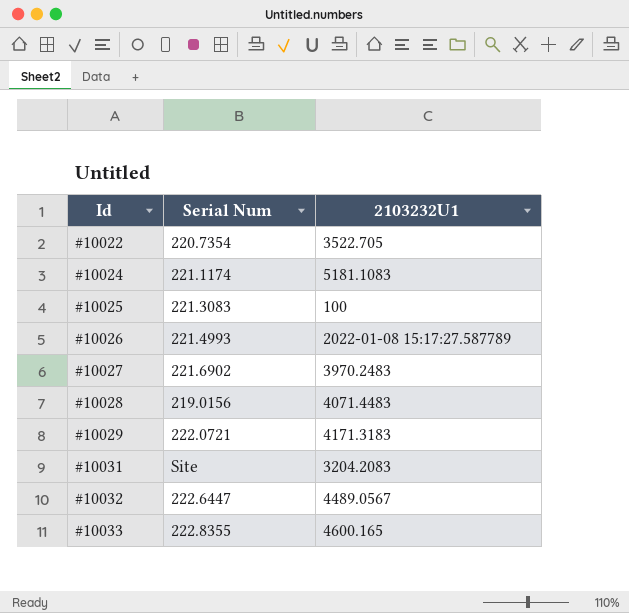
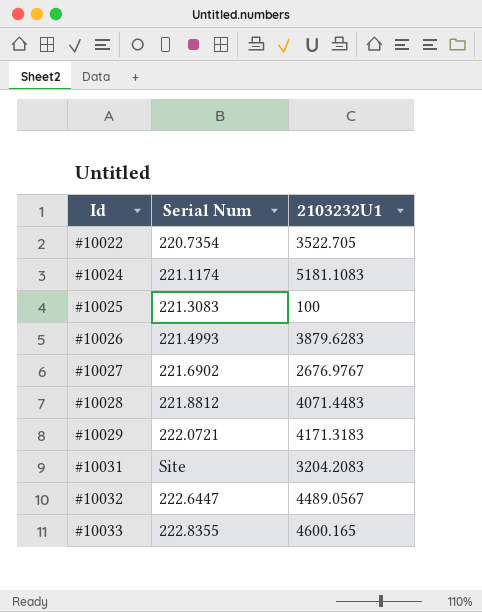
#10026 | 2103232U1: 2022-01-08 15:17:27.587789 -> 3879.6283
#10027 | 2103232U1: 3970.2483 -> 2676.9767
#10028 | Serial Num: 219.0156 -> 221.8812

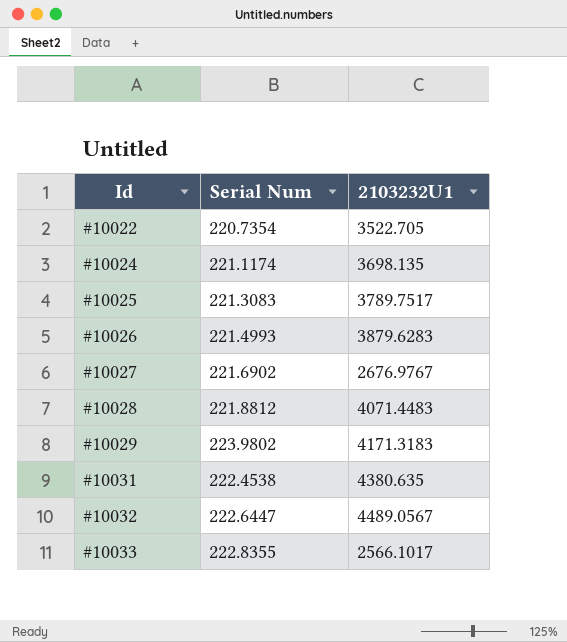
#10024 | 2103232U1: 5181.1083 -> 3698.135
#10025 | 2103232U1: 100 -> 3789.7517
#10029 | Serial Num: 222.0721 -> 223.9802
#10031 | Serial Num: Site -> 222.4538
#10031 | 2103232U1: 3204.2083 -> 4380.635
#10033 | 2103232U1: 4600.165 -> 2566.1017

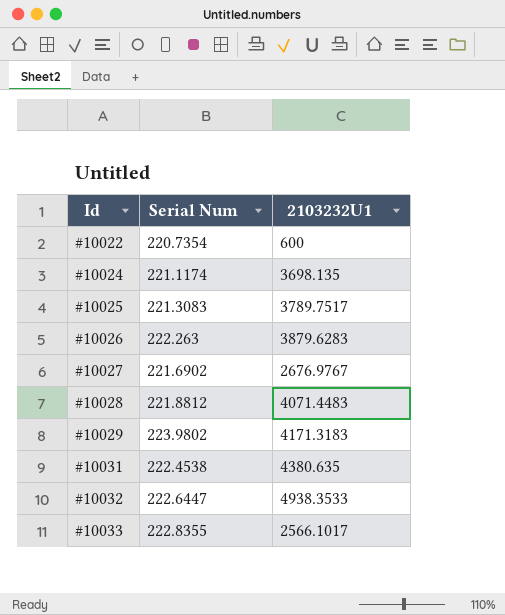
#10022 | 2103232U1: 3522.705 -> 600
#10026 | Serial Num: 221.4993 -> 222.263
#10032 | 2103232U1: 4489.0567 -> 4938.3533

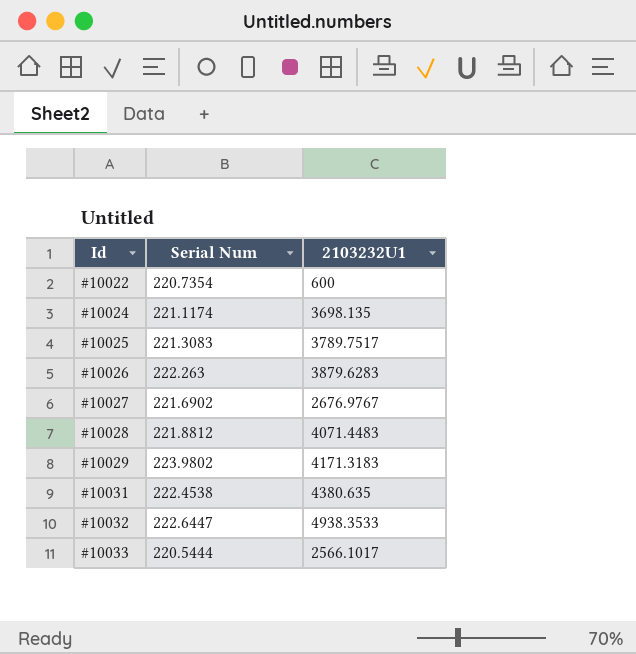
#10033 | Serial Num: 222.8355 -> 220.5444

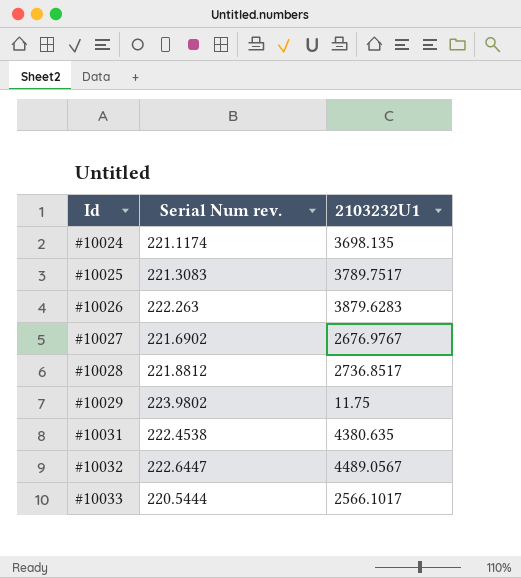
column name: Serial Num -> Serial Num rev.
row #10022: 220.7354 | 600 -> none
#10028 | 2103232U1: 4071.4483 -> 2736.8517
#10029 | 2103232U1: 4171.3183 -> 11.75
#10032 | 2103232U1: 4938.3533 -> 4489.0567

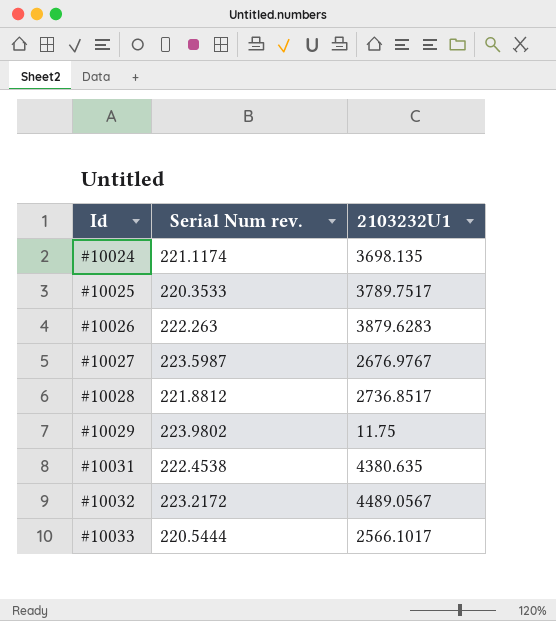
#10025 | Serial Num rev.: 221.3083 -> 220.3533
#10027 | Serial Num rev.: 221.6902 -> 223.5987
#10032 | Serial Num rev.: 222.6447 -> 223.2172

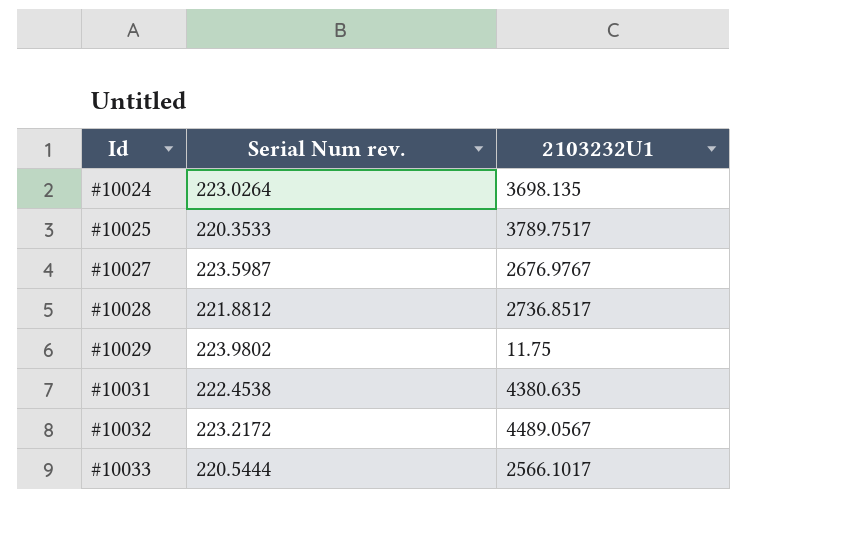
row #10026: 222.263 | 3879.6283 -> none
#10024 | Serial Num rev.: 221.1174 -> 223.0264

